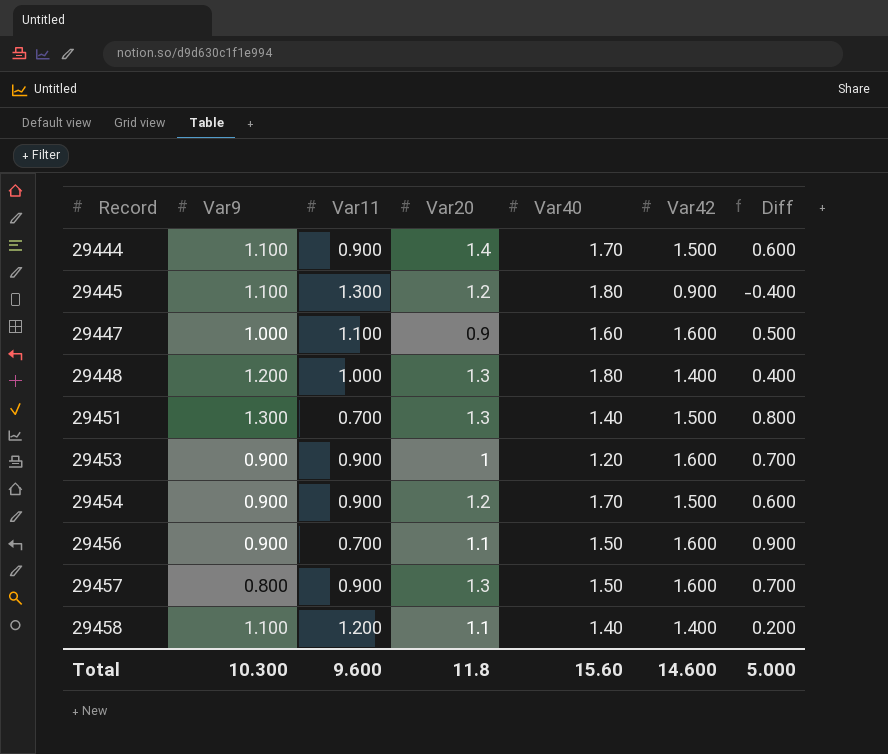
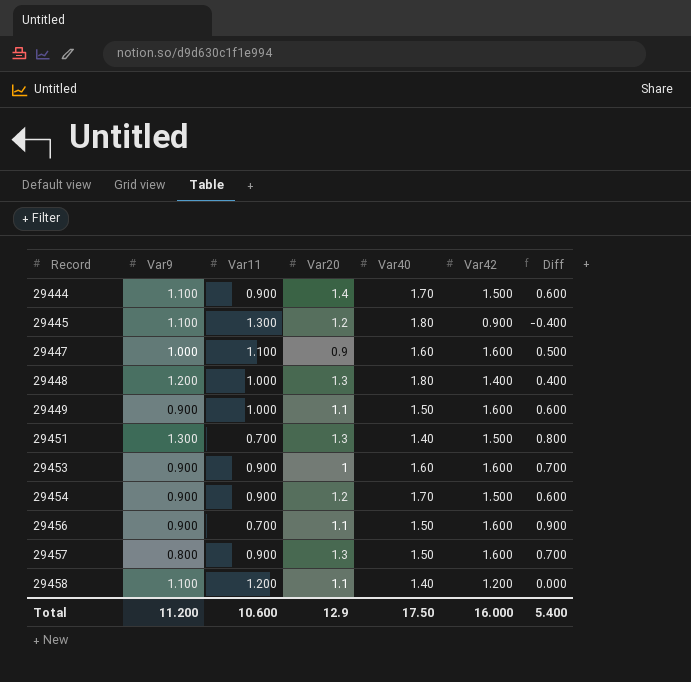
row 29449: none -> 0.900 | 1.000 | 1.1 | 1.50 | 1.600 | 0.600
29453 | Var40: 1.20 -> 1.60
29458 | Var42: 1.400 -> 1.200
29458 | Diff: 0.200 -> 0.000
Total | Var9: 10.300 -> 11.200
Total | Var11: 9.600 -> 10.600
Total | Var20: 11.8 -> 12.9
Total | Var40: 15.60 -> 17.50
Total | Var42: 14.600 -> 16.000
Total | Diff: 5.000 -> 5.400

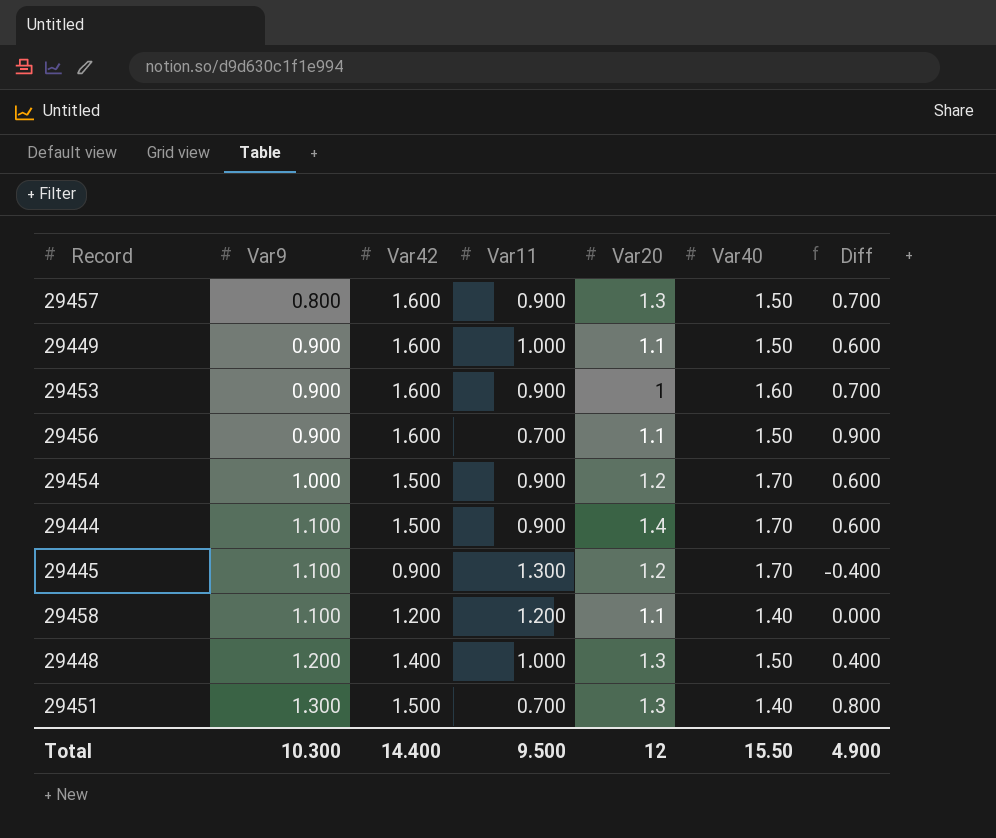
row order: Record ascending -> Var9 ascending
column Var42 | position: 6 -> 3
row 29447: 1.000 | 1.100 | 0.9 | 1.60 | 1.600 | 0.500 -> none
29454 | Var9: 0.900 -> 1.000
29445 | Var40: 1.80 -> 1.70
29448 | Var40: 1.80 -> 1.50
Total | Var9: 11.200 -> 10.300
Total | Var42: 16.000 -> 14.400
Total | Var11: 10.600 -> 9.500
Total | Var20: 12.9 -> 12
Total | Var40: 17.50 -> 15.50
Total | Diff: 5.400 -> 4.900

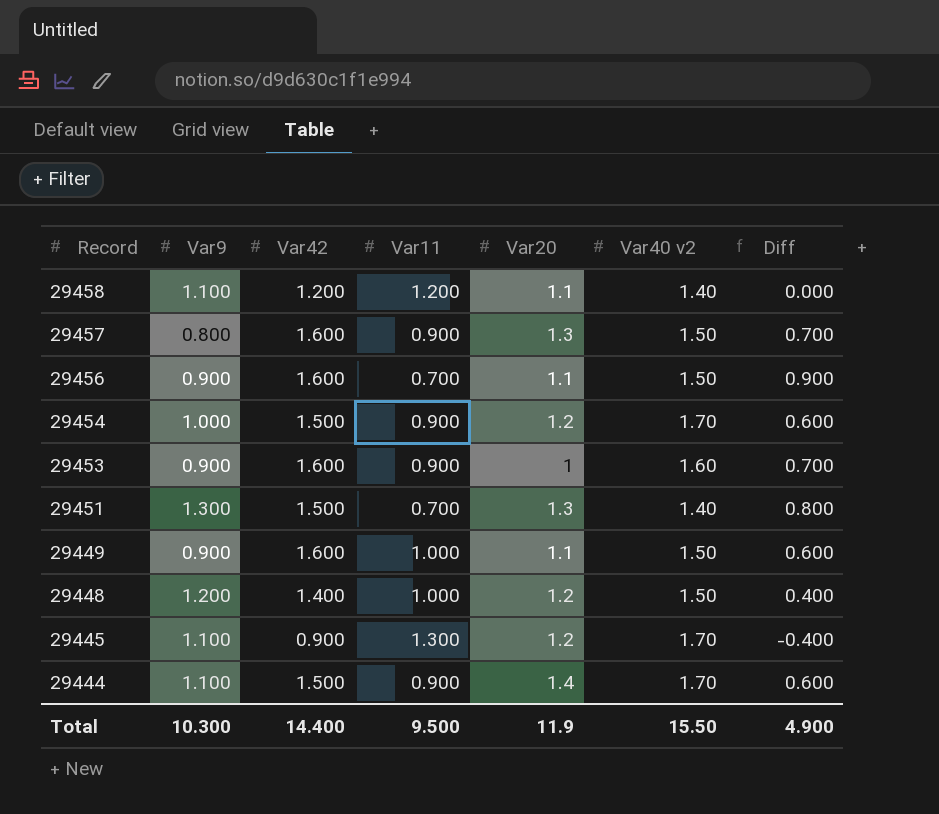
row order: Var9 ascending -> Record descending
column name: Var40 -> Var40 v2
29448 | Var20: 1.3 -> 1.2
Total | Var20: 12 -> 11.9

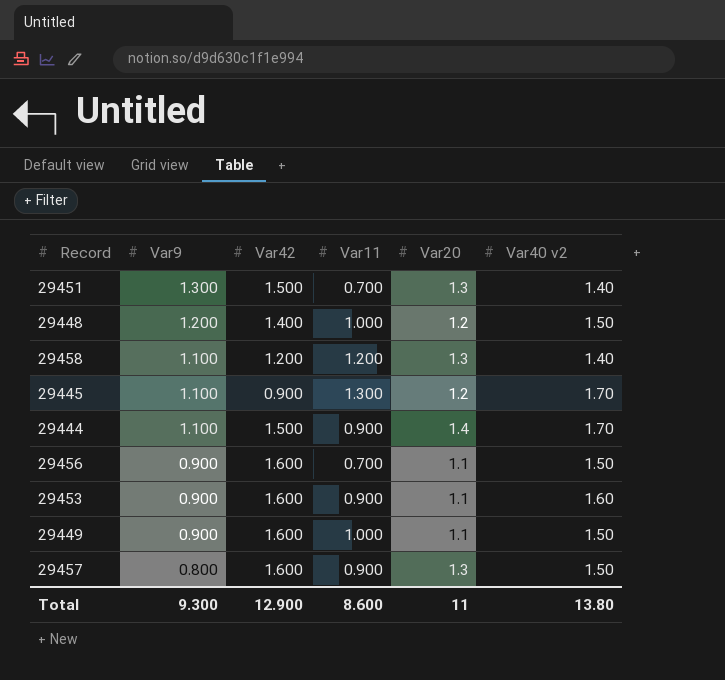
row order: Record descending -> Var9 descending
column Diff | formula: [Var42] - [Var11] -> none
row 29454: 1.000 | 1.500 | 0.900 | 1.2 | 1.70 | 0.600 -> none
29458 | Var20: 1.1 -> 1.3
29453 | Var20: 1 -> 1.1
Total | Var9: 10.300 -> 9.300
Total | Var42: 14.400 -> 12.900
Total | Var11: 9.500 -> 8.600
Total | Var20: 11.9 -> 11
Total | Var40 v2: 15.50 -> 13.80

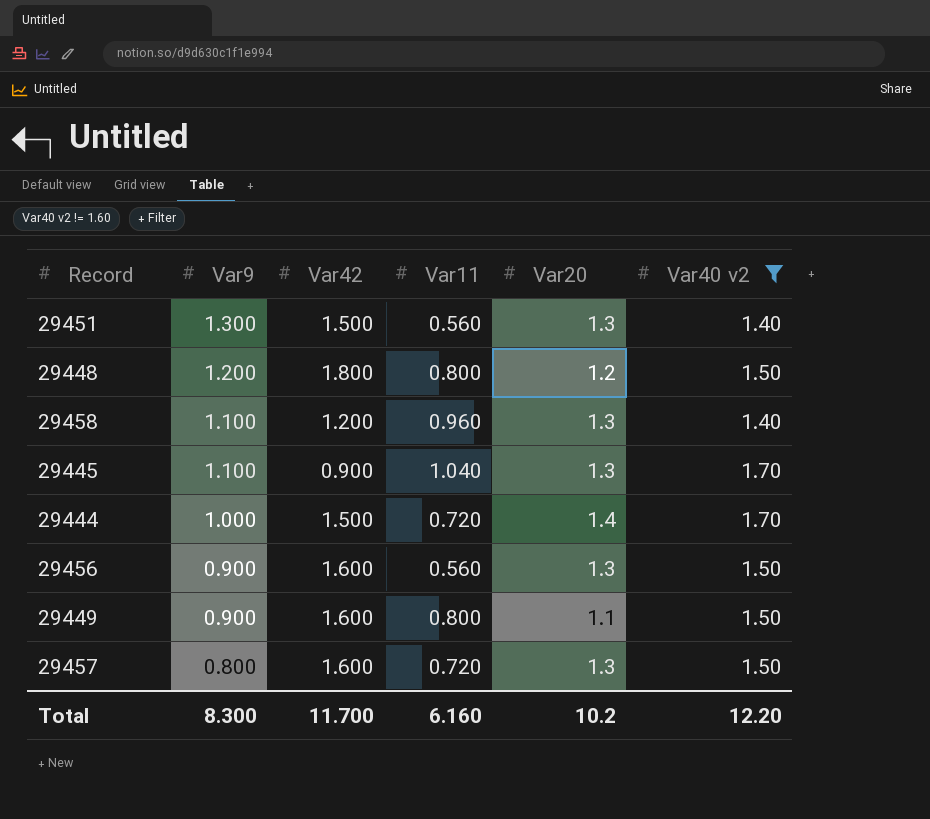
filter: none -> Var40 v2 != 1.60
29451 | Var11: 0.700 -> 0.560
29448 | Var42: 1.400 -> 1.800
29448 | Var11: 1.000 -> 0.800
29458 | Var11: 1.200 -> 0.960
29445 | Var11: 1.300 -> 1.040
29445 | Var20: 1.2 -> 1.3
29444 | Var9: 1.100 -> 1.000
29444 | Var11: 0.900 -> 0.720
29456 | Var11: 0.700 -> 0.560
29456 | Var20: 1.1 -> 1.3
29449 | Var11: 1.000 -> 0.800
29457 | Var11: 0.900 -> 0.720
Total | Var9: 9.300 -> 8.300
Total | Var42: 12.900 -> 11.700
Total | Var11: 8.600 -> 6.160
Total | Var20: 11 -> 10.2
Total | Var40 v2: 13.80 -> 12.20

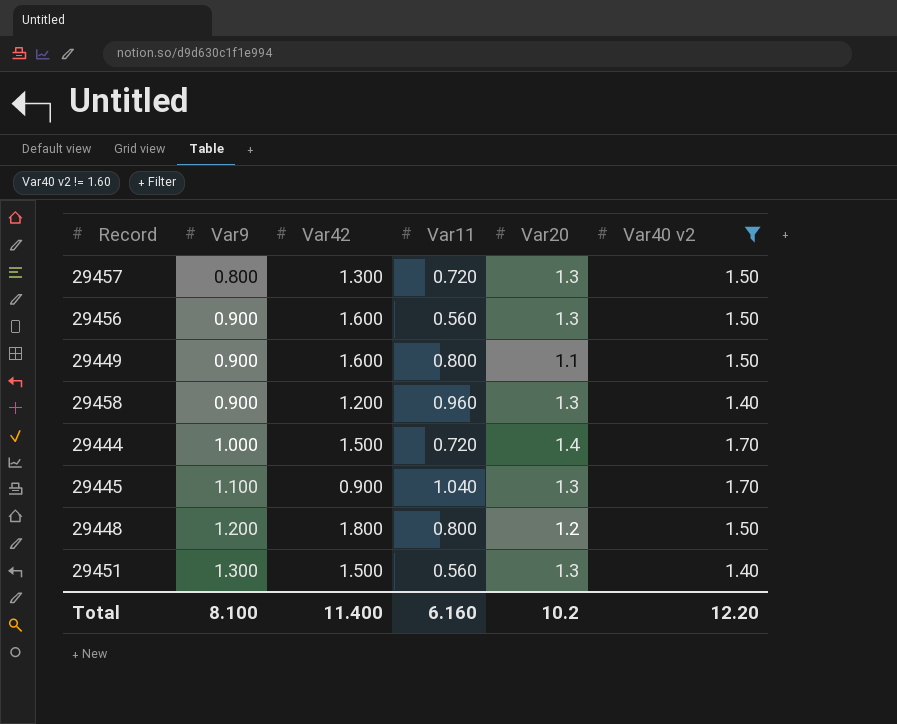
row order: Var9 descending -> Var9 ascending
29457 | Var42: 1.600 -> 1.300
29458 | Var9: 1.100 -> 0.900
Total | Var9: 8.300 -> 8.100
Total | Var42: 11.700 -> 11.400

